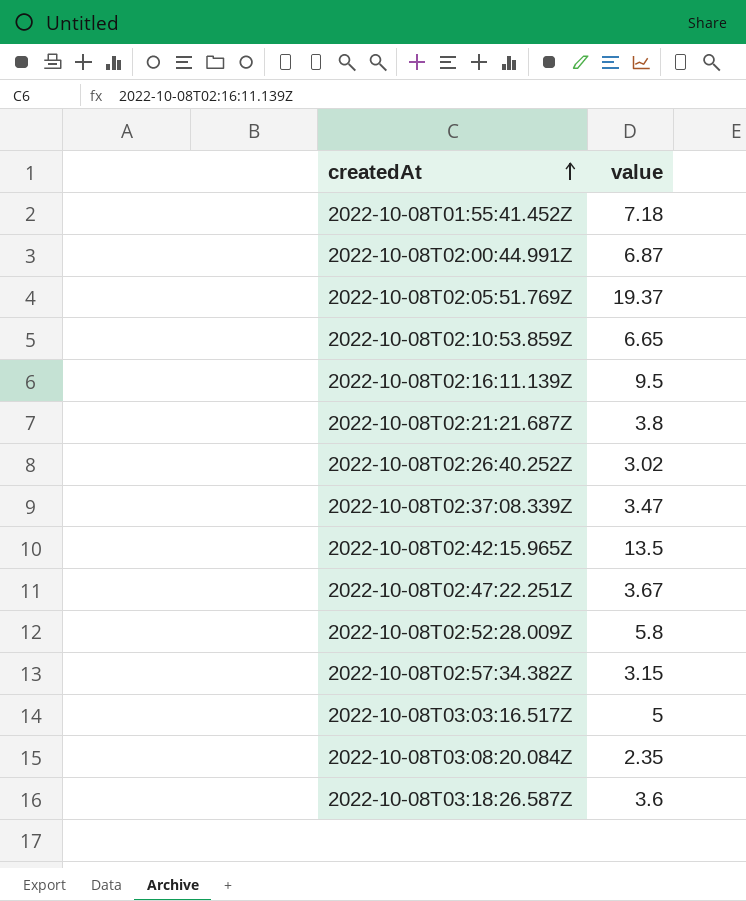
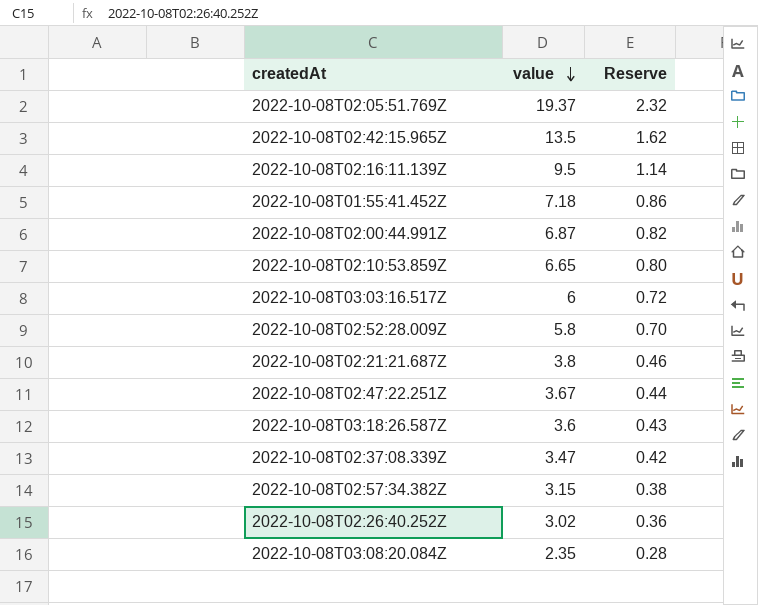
row order: createdAt ascending -> value descending
column Reserve | formula: none -> [value] * 0.12
2022-10-08T03:03:16.517Z | value: 5 -> 6

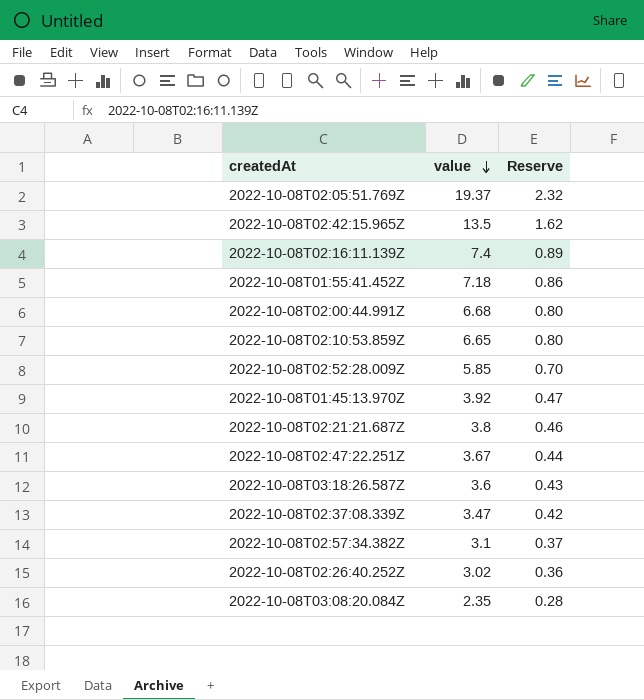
row 2022-10-08T03:03:16.517Z: 6 | 0.72 -> none
2022-10-08T02:16:11.139Z | value: 9.5 -> 7.4
2022-10-08T02:16:11.139Z | Reserve: 1.14 -> 0.89
2022-10-08T02:00:44.991Z | value: 6.87 -> 6.68
2022-10-08T02:00:44.991Z | Reserve: 0.82 -> 0.80
2022-10-08T02:52:28.009Z | value: 5.8 -> 5.85
row 2022-10-08T01:45:13.970Z: none -> 3.92 | 0.47
2022-10-08T02:57:34.382Z | value: 3.15 -> 3.1
2022-10-08T02:57:34.382Z | Reserve: 0.38 -> 0.37

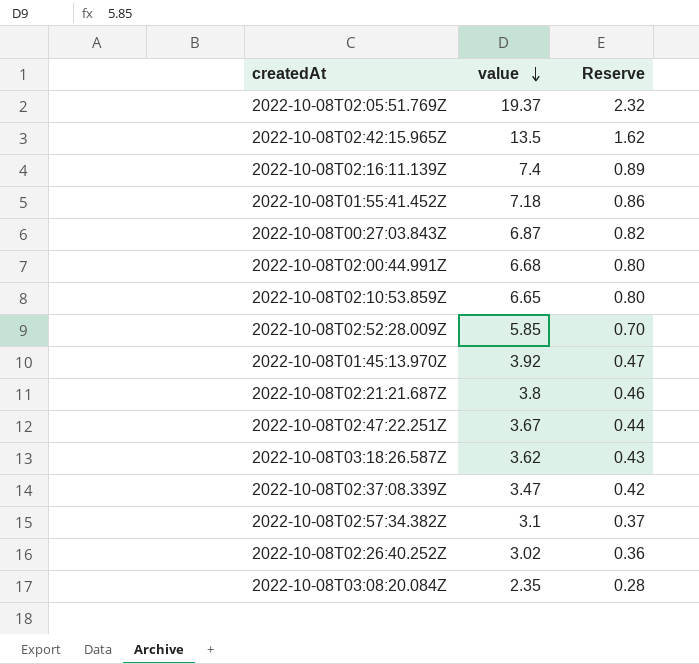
row 2022-10-08T00:27:03.843Z: none -> 6.87 | 0.82
2022-10-08T03:18:26.587Z | value: 3.6 -> 3.62

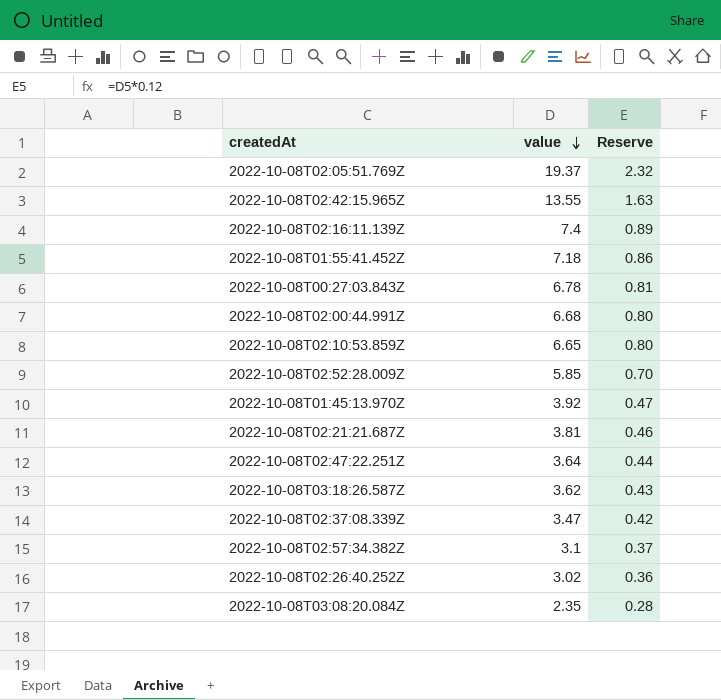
2022-10-08T02:42:15.965Z | value: 13.5 -> 13.55
2022-10-08T02:42:15.965Z | Reserve: 1.62 -> 1.63
2022-10-08T00:27:03.843Z | value: 6.87 -> 6.78
2022-10-08T00:27:03.843Z | Reserve: 0.82 -> 0.81
2022-10-08T02:21:21.687Z | value: 3.8 -> 3.81
2022-10-08T02:47:22.251Z | value: 3.67 -> 3.64

